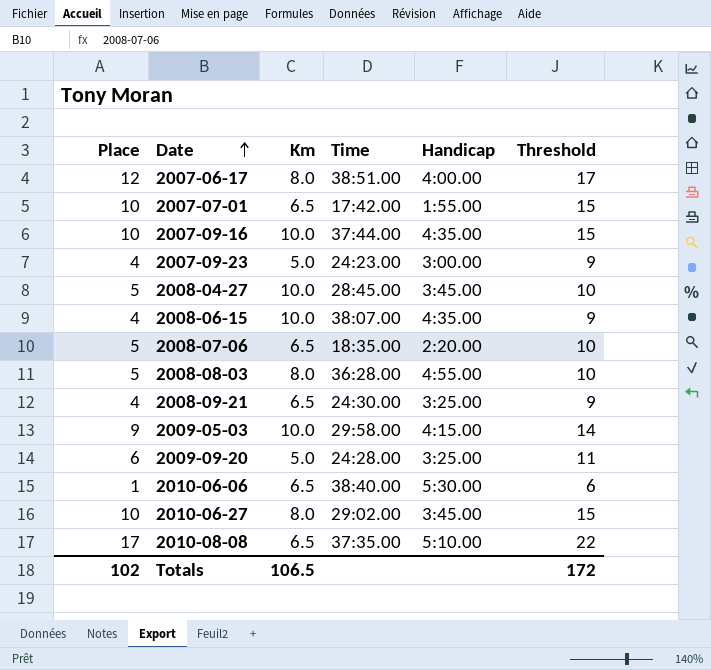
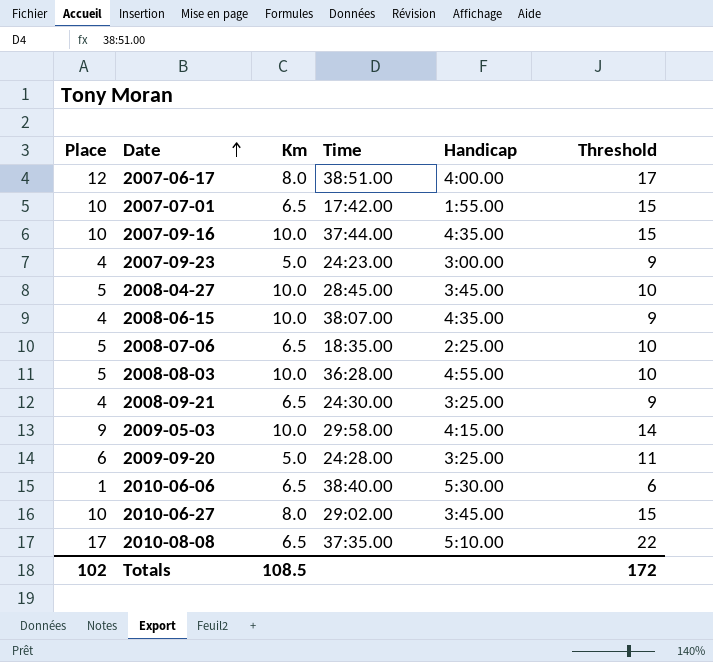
2008-07-06 | Handicap: 2:20.00 -> 2:25.00
2008-08-03 | Km: 8.0 -> 10.0
Totals | Km: 106.5 -> 108.5

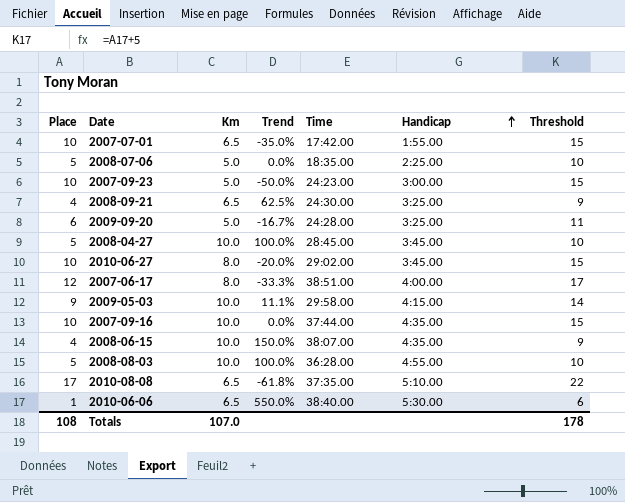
row order: Date ascending -> Handicap ascending
column Trend | formula: none -> ([Km] - [Place]) / [Place]
2008-07-06 | Km: 6.5 -> 5.0
2007-09-23 | Place: 4 -> 10
2007-09-23 | Threshold: 9 -> 15
Totals | Place: 102 -> 108
Totals | Km: 108.5 -> 107.0
Totals | Threshold: 172 -> 178

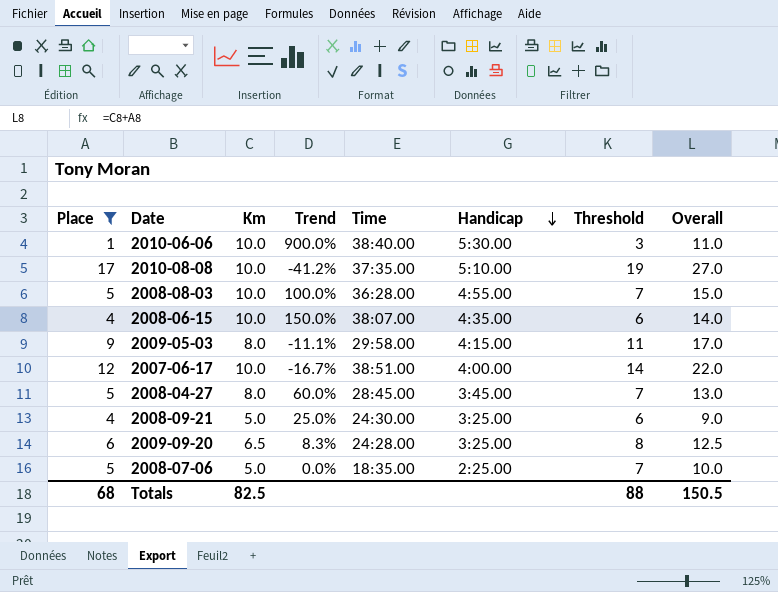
filter: none -> Place != 10
row order: Handicap ascending -> Handicap descending
column Threshold | formula: [Place] + 5 -> [Place] + 2
column Overall | formula: none -> [Place] + [Km]
2010-06-06 | Km: 6.5 -> 10.0
2010-06-06 | Trend: 550.0% -> 900.0%
2010-08-08 | Km: 6.5 -> 10.0
2010-08-08 | Trend: -61.8% -> -41.2%
2009-05-03 | Km: 10.0 -> 8.0
2009-05-03 | Trend: 11.1% -> -11.1%
2007-06-17 | Km: 8.0 -> 10.0
2007-06-17 | Trend: -33.3% -> -16.7%
2008-04-27 | Km: 10.0 -> 8.0
2008-04-27 | Trend: 100.0% -> 60.0%
2008-09-21 | Km: 6.5 -> 5.0
2008-09-21 | Trend: 62.5% -> 25.0%
2009-09-20 | Km: 5.0 -> 6.5
2009-09-20 | Trend: -16.7% -> 8.3%
Totals | Place: 108 -> 68
Totals | Km: 107.0 -> 82.5
Totals | Threshold: 178 -> 88

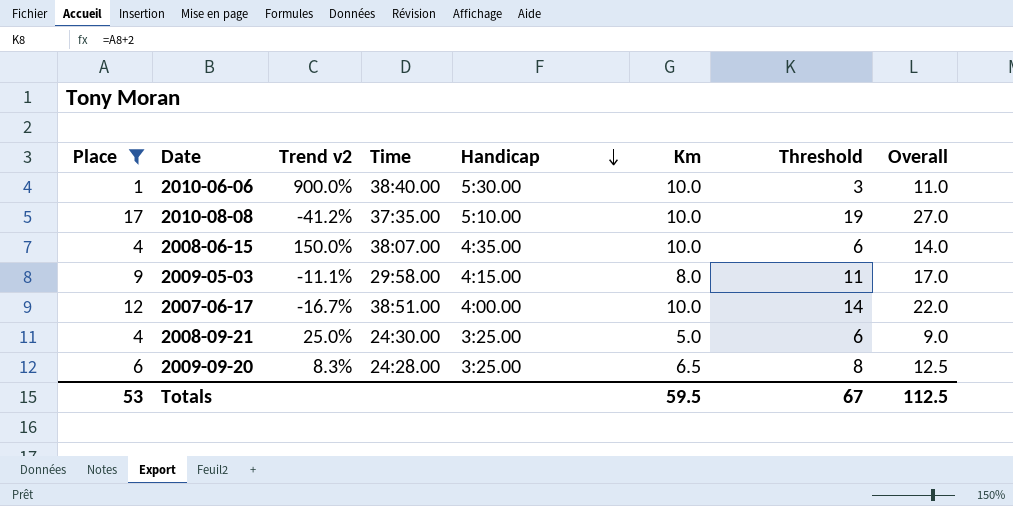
column name: Trend -> Trend v2
column Km | position: 3 -> 6
row 2008-08-03: 5 | 10.0 | 100.0% | 36:28.00 | 4:55.00 | 7 | 15.0 -> none
row 2008-04-27: 5 | 8.0 | 60.0% | 28:45.00 | 3:45.00 | 7 | 13.0 -> none
row 2008-07-06: 5 | 5.0 | 0.0% | 18:35.00 | 2:25.00 | 7 | 10.0 -> none
Totals | Place: 68 -> 53
Totals | Km: 82.5 -> 59.5
Totals | Threshold: 88 -> 67
Totals | Overall: 150.5 -> 112.5

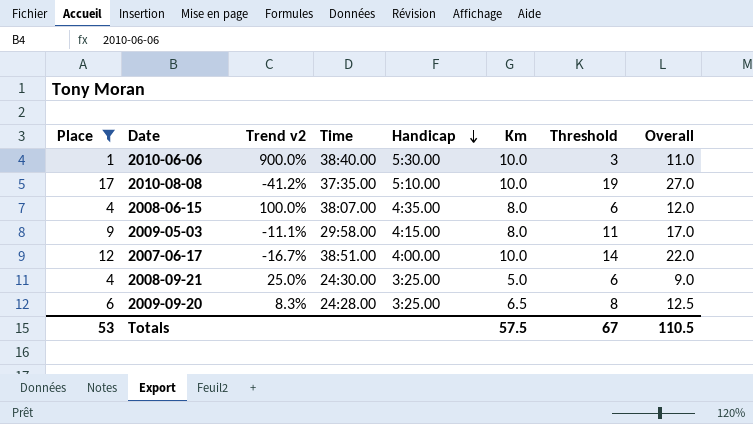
2008-06-15 | Trend v2: 150.0% -> 100.0%
2008-06-15 | Km: 10.0 -> 8.0
2008-06-15 | Overall: 14.0 -> 12.0
Totals | Km: 59.5 -> 57.5
Totals | Overall: 112.5 -> 110.5

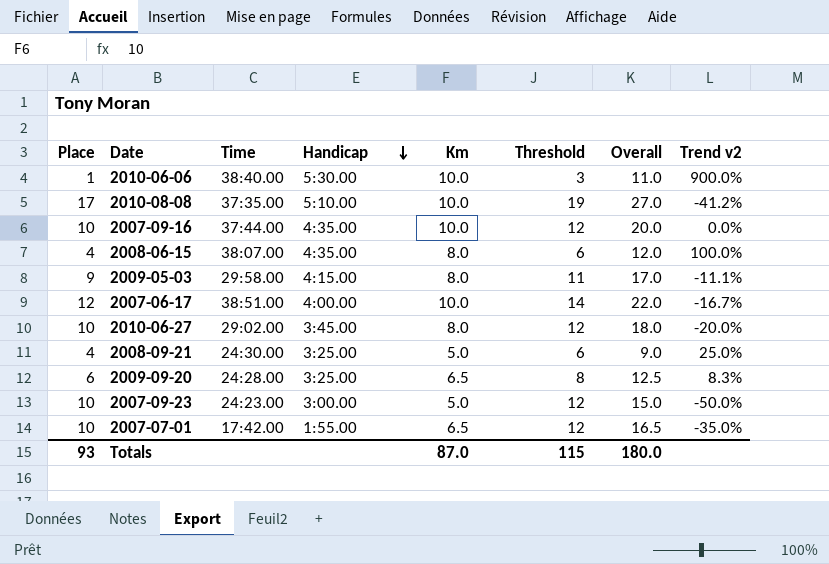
filter: Place != 10 -> none
column Trend v2 | position: 3 -> 8
Totals | Place: 53 -> 93
Totals | Km: 57.5 -> 87.0
Totals | Threshold: 67 -> 115
Totals | Overall: 110.5 -> 180.0

